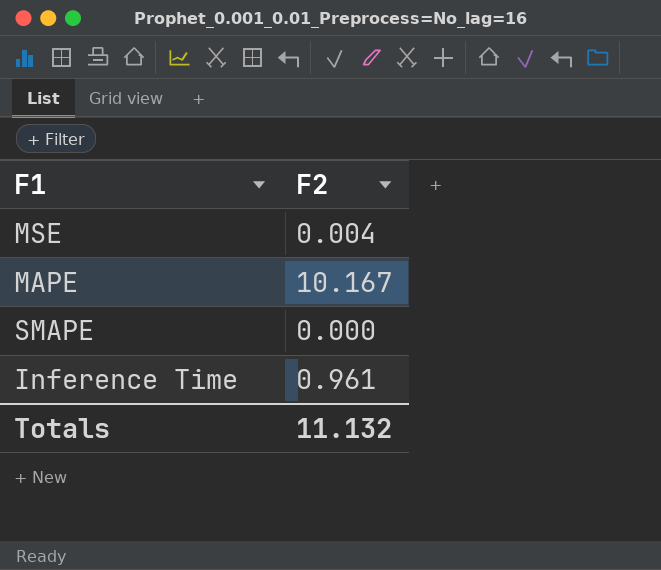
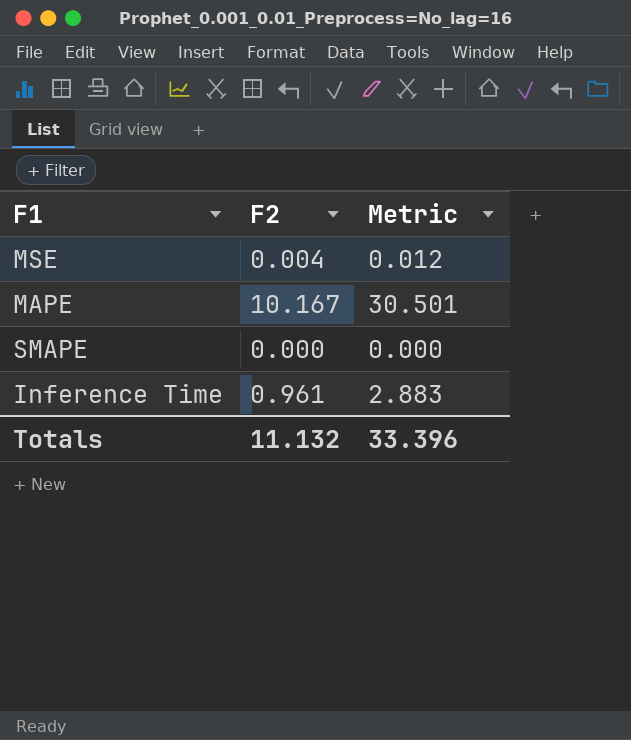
column Metric | formula: none -> [F2] * 3

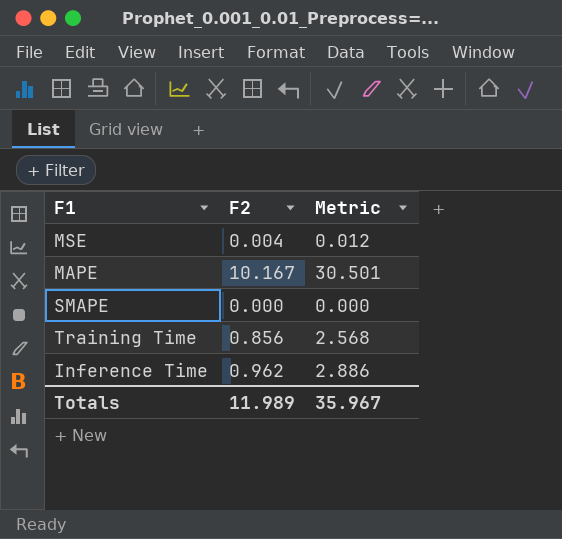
row Training Time: none -> 0.856 | 2.568
Inference Time | F2: 0.961 -> 0.962
Inference Time | Metric: 2.883 -> 2.886
Totals | F2: 11.132 -> 11.989
Totals | Metric: 33.396 -> 35.967

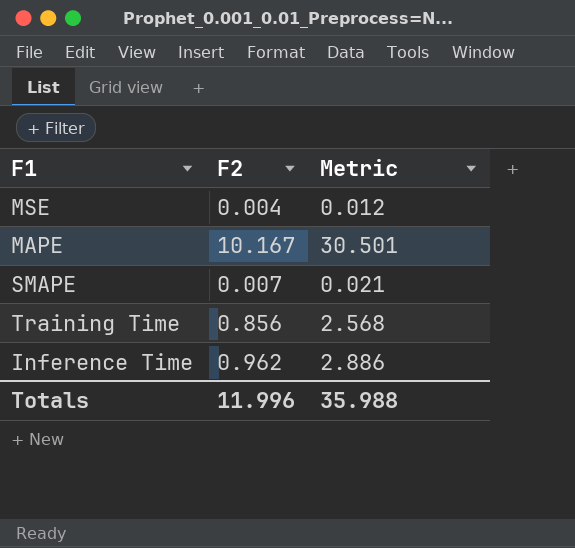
SMAPE | F2: 0.000 -> 0.007
SMAPE | Metric: 0.000 -> 0.021
Totals | F2: 11.989 -> 11.996
Totals | Metric: 35.967 -> 35.988

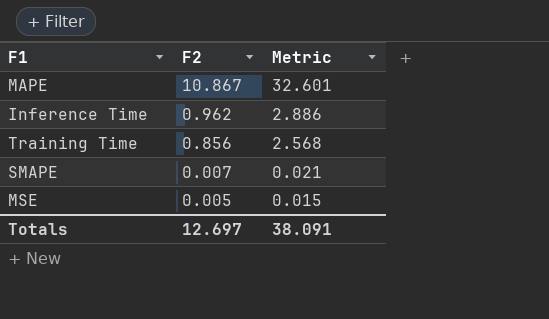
row order: none -> F2 descending
MAPE | F2: 10.167 -> 10.867
MAPE | Metric: 30.501 -> 32.601
MSE | F2: 0.004 -> 0.005
MSE | Metric: 0.012 -> 0.015
Totals | F2: 11.996 -> 12.697
Totals | Metric: 35.988 -> 38.091

